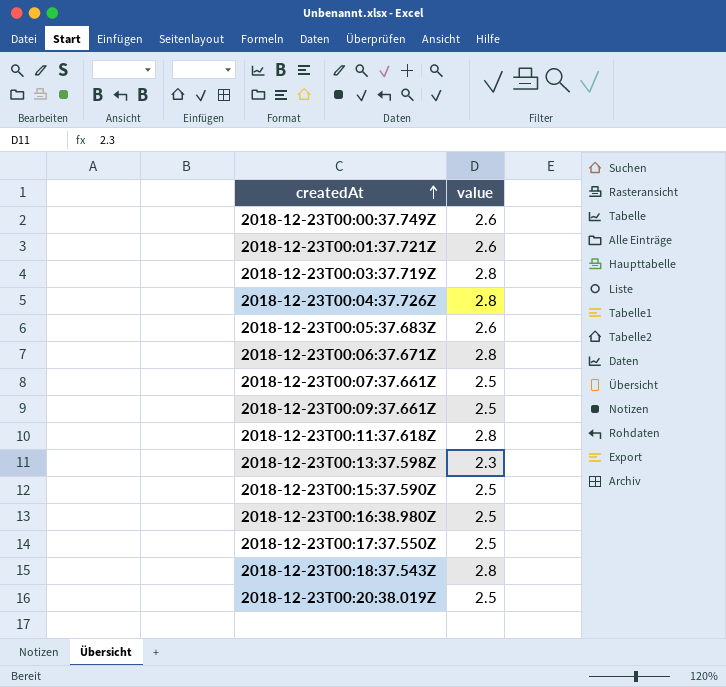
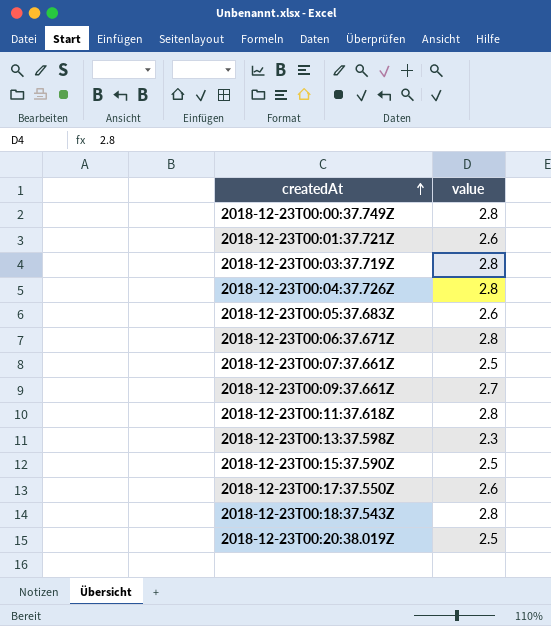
row 2018-12-23T00:16:38.980Z: 2.5 -> none
2018-12-23T00:00:37.749Z | value: 2.6 -> 2.8
2018-12-23T00:09:37.661Z | value: 2.5 -> 2.7
2018-12-23T00:17:37.550Z | value: 2.5 -> 2.6

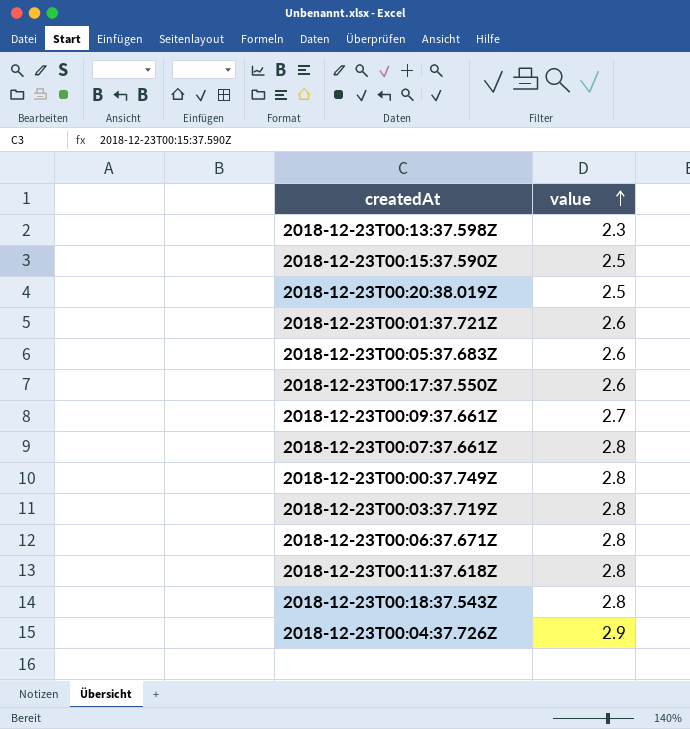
row order: createdAt ascending -> value ascending
2018-12-23T00:07:37.661Z | value: 2.5 -> 2.8
2018-12-23T00:04:37.726Z | value: 2.8 -> 2.9

